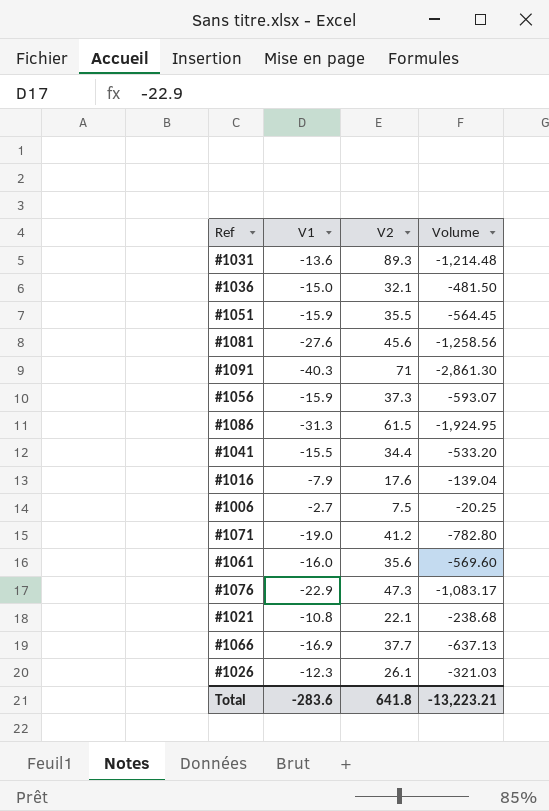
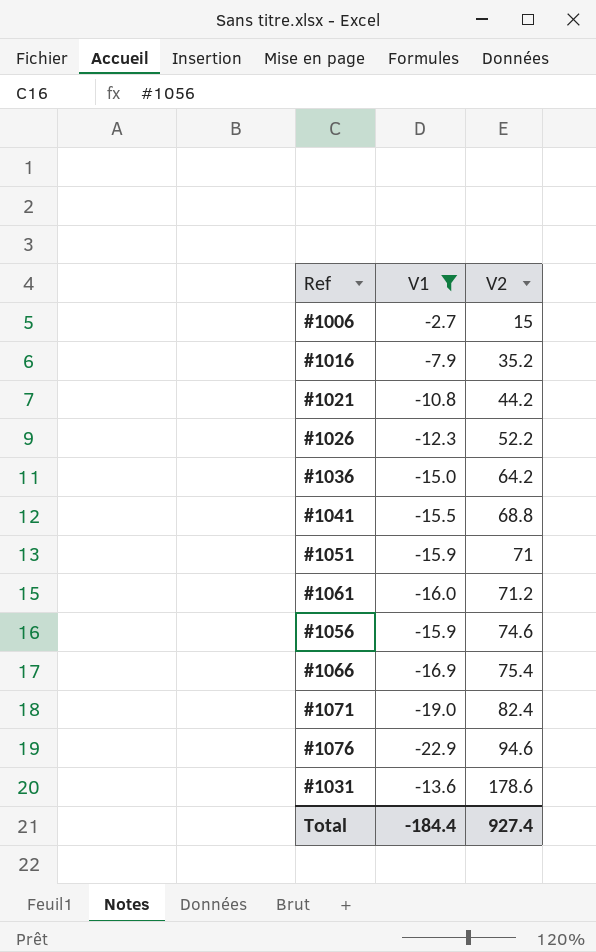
filter: none -> V1 >= -22.9
row order: none -> V2 ascending
column Volume | formula: [V1] * [V2] -> none
#1006 | V2: 7.5 -> 15
#1016 | V2: 17.6 -> 35.2
#1021 | V2: 22.1 -> 44.2
#1026 | V2: 26.1 -> 52.2
#1036 | V2: 32.1 -> 64.2
#1041 | V2: 34.4 -> 68.8
#1051 | V2: 35.5 -> 71
#1061 | V2: 35.6 -> 71.2
#1056 | V2: 37.3 -> 74.6
#1066 | V2: 37.7 -> 75.4
#1071 | V2: 41.2 -> 82.4
#1076 | V2: 47.3 -> 94.6
#1031 | V2: 89.3 -> 178.6
Total | V1: -283.6 -> -184.4
Total | V2: 641.8 -> 927.4

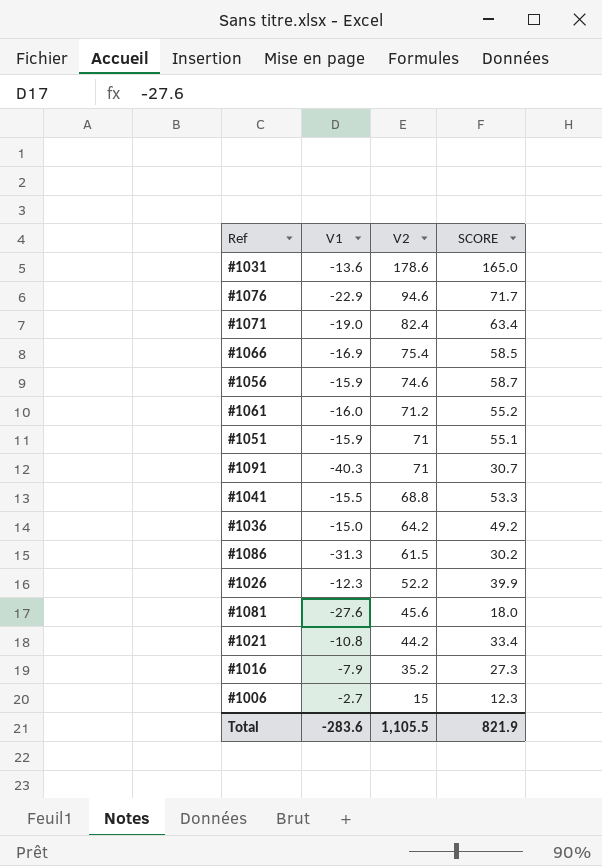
filter: V1 >= -22.9 -> none
row order: V2 ascending -> V2 descending
column SCORE | formula: none -> [V1] + [V2]
Total | V1: -184.4 -> -283.6
Total | V2: 927.4 -> 1,105.5

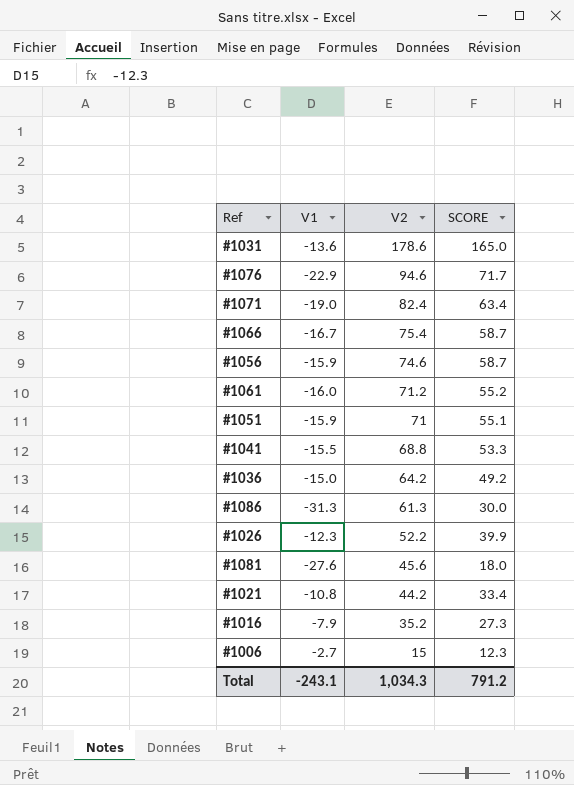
row #1091: -40.3 | 71 | 30.7 -> none
#1066 | V1: -16.9 -> -16.7
#1066 | SCORE: 58.5 -> 58.7
#1086 | V2: 61.5 -> 61.3
#1086 | SCORE: 30.2 -> 30.0
Total | V1: -283.6 -> -243.1
Total | V2: 1,105.5 -> 1,034.3
Total | SCORE: 821.9 -> 791.2

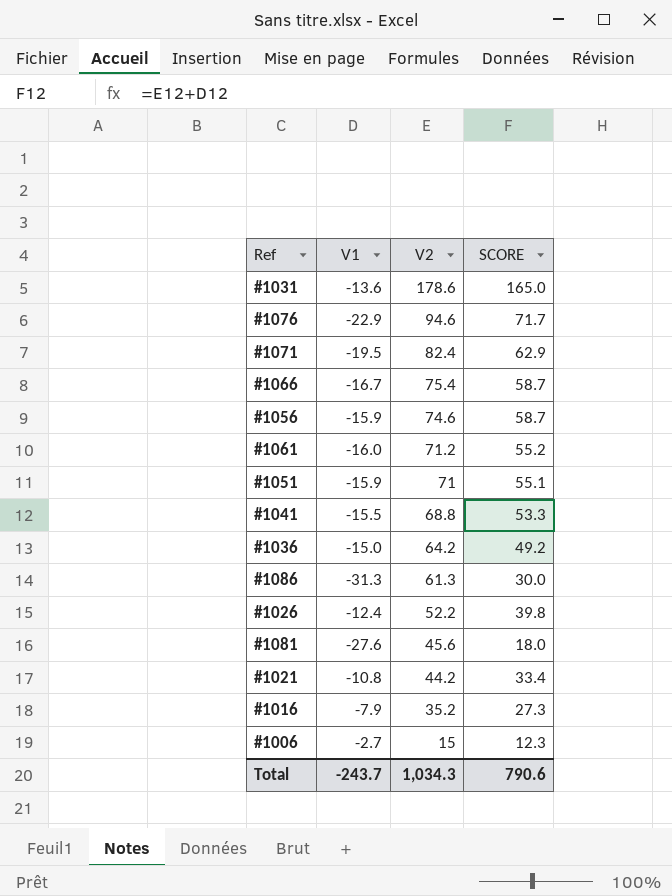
#1071 | V1: -19.0 -> -19.5
#1071 | SCORE: 63.4 -> 62.9
#1026 | V1: -12.3 -> -12.4
#1026 | SCORE: 39.9 -> 39.8
Total | V1: -243.1 -> -243.7
Total | SCORE: 791.2 -> 790.6

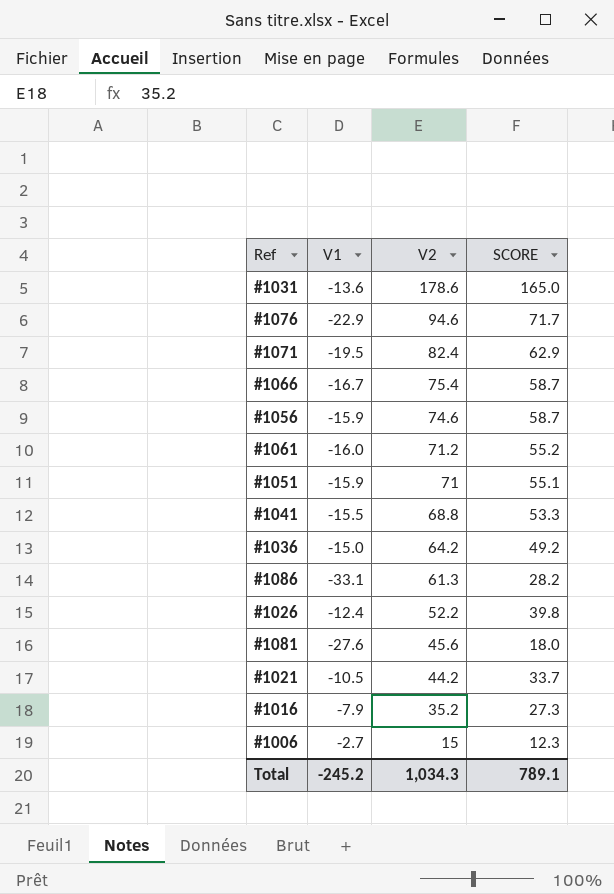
#1086 | V1: -31.3 -> -33.1
#1086 | SCORE: 30.0 -> 28.2
#1021 | V1: -10.8 -> -10.5
#1021 | SCORE: 33.4 -> 33.7
Total | V1: -243.7 -> -245.2
Total | SCORE: 790.6 -> 789.1

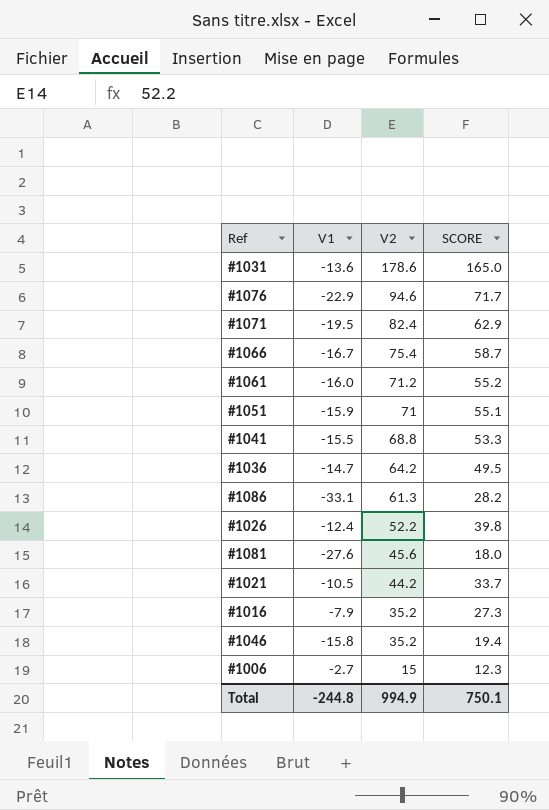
row #1056: -15.9 | 74.6 | 58.7 -> none
#1036 | V1: -15.0 -> -14.7
#1036 | SCORE: 49.2 -> 49.5
row #1046: none -> -15.8 | 35.2 | 19.4
Total | V1: -245.2 -> -244.8
Total | V2: 1,034.3 -> 994.9
Total | SCORE: 789.1 -> 750.1

